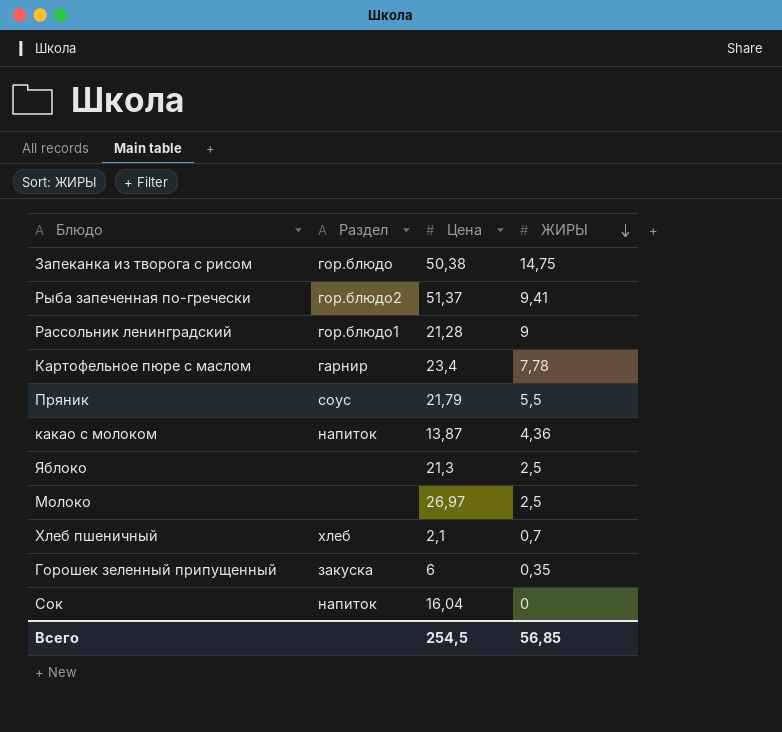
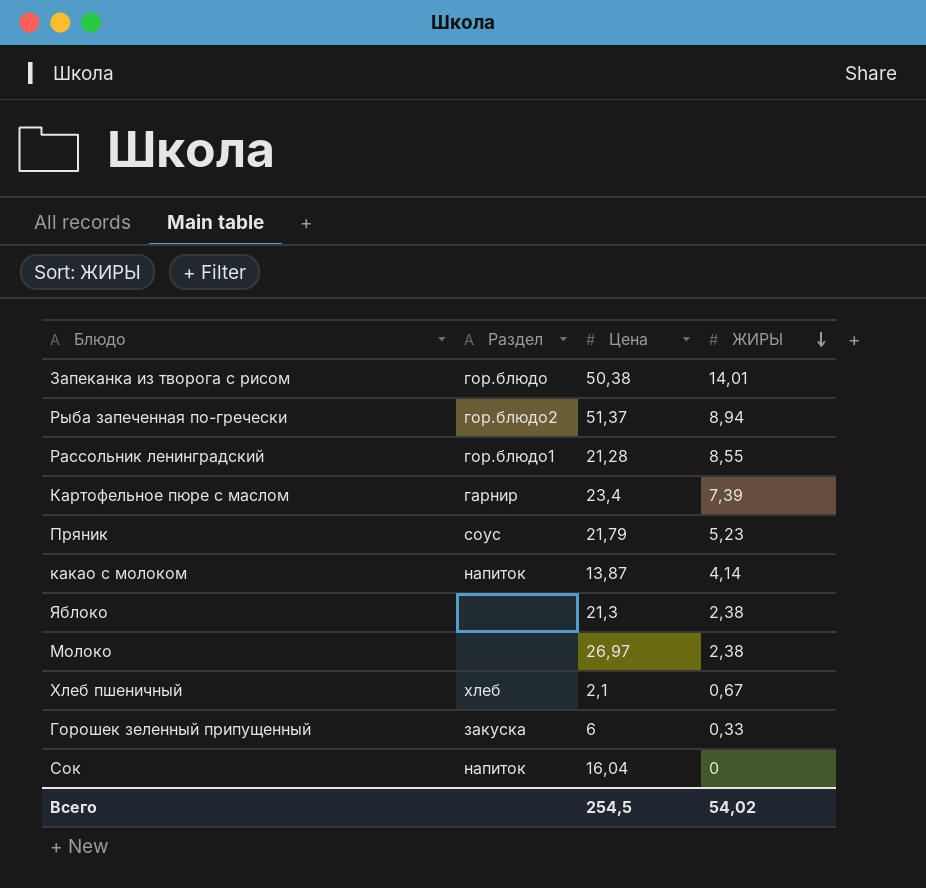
Запеканка из творога с рисом | ЖИРЫ: 14,75 -> 14,01
Рыба запеченная по-гречески | ЖИРЫ: 9,41 -> 8,94
Рассольник ленинградский | ЖИРЫ: 9 -> 8,55
Картофельное пюре с маслом | ЖИРЫ: 7,78 -> 7,39
Пряник | ЖИРЫ: 5,5 -> 5,23
какао с молоком | ЖИРЫ: 4,36 -> 4,14
Яблоко | ЖИРЫ: 2,5 -> 2,38
Молоко | ЖИРЫ: 2,5 -> 2,38
Хлеб пшеничный | ЖИРЫ: 0,7 -> 0,67
Горошек зеленный припущенный | ЖИРЫ: 0,35 -> 0,33
Всего | ЖИРЫ: 56,85 -> 54,02

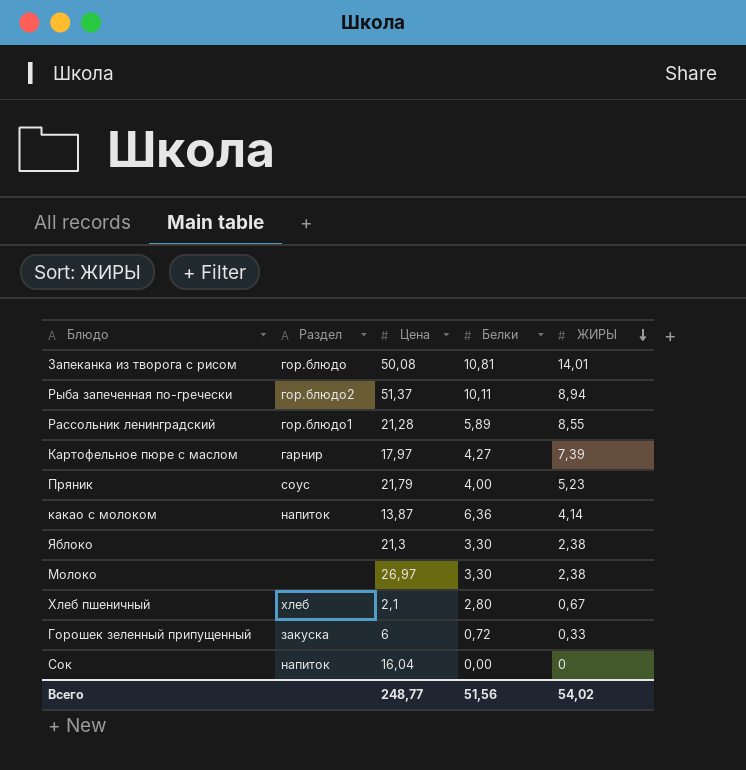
column Белки | position: none -> 4
Запеканка из творога с рисом | Цена: 50,38 -> 50,08
Картофельное пюре с маслом | Цена: 23,4 -> 17,97
Всего | Цена: 254,5 -> 248,77

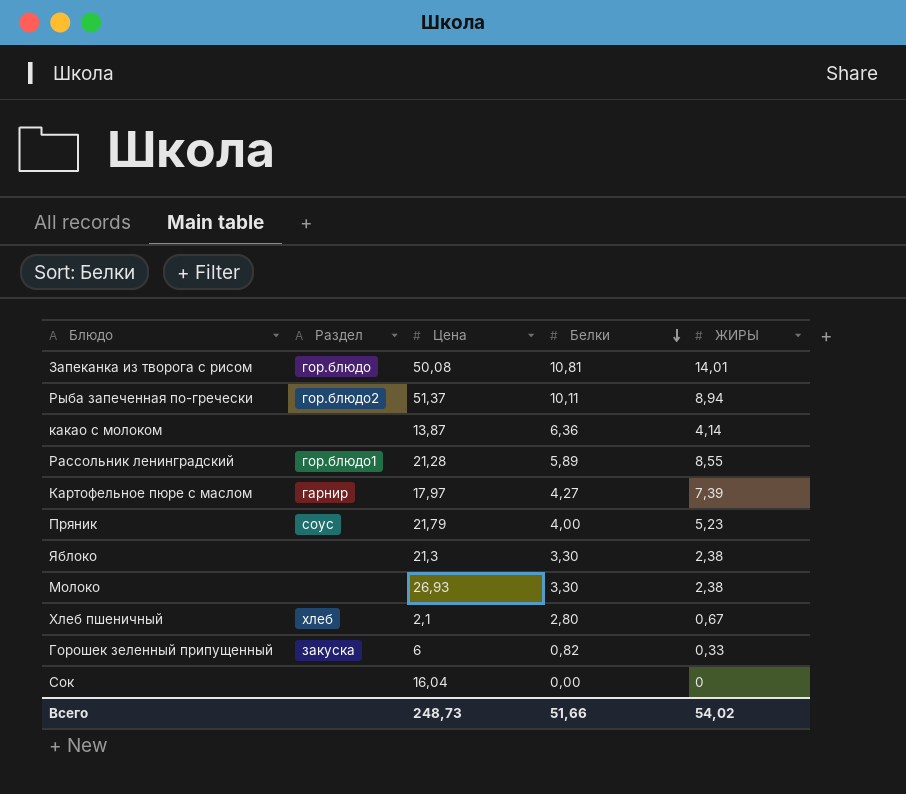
row order: ЖИРЫ descending -> Белки descending
какао с молоком | Раздел: напиток -> none
Молоко | Цена: 26,97 -> 26,93
Горошек зеленный припущенный | Белки: 0,72 -> 0,82
Сок | Раздел: напиток -> none
Всего | Цена: 248,77 -> 248,73
Всего | Белки: 51,56 -> 51,66

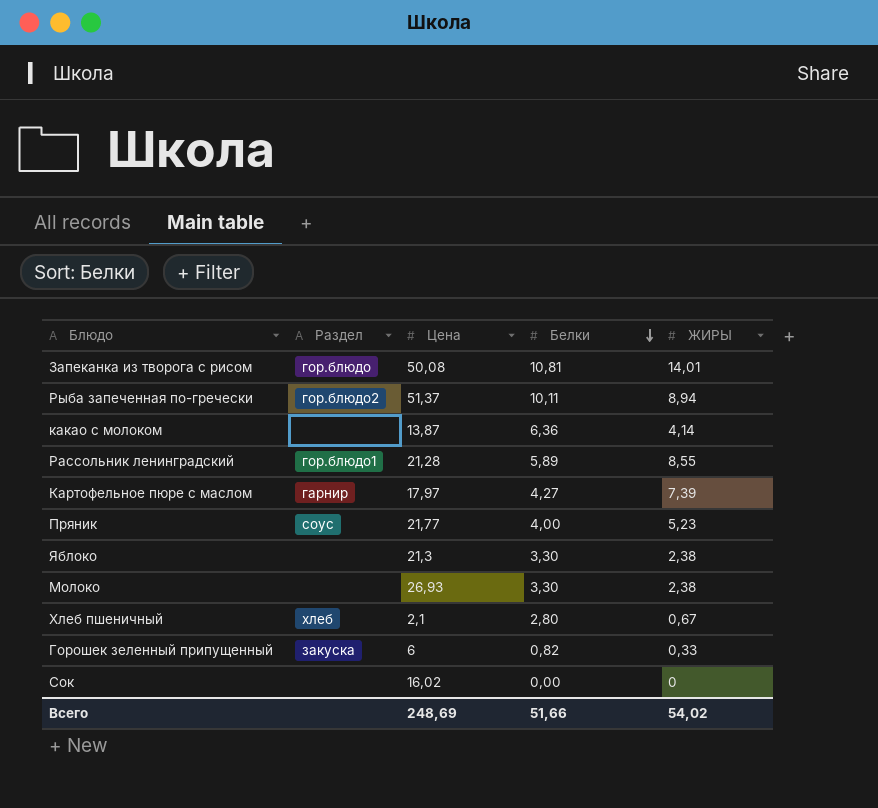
Пряник | Цена: 21,79 -> 21,77
Сок | Цена: 16,04 -> 16,02
Всего | Цена: 248,73 -> 248,69

